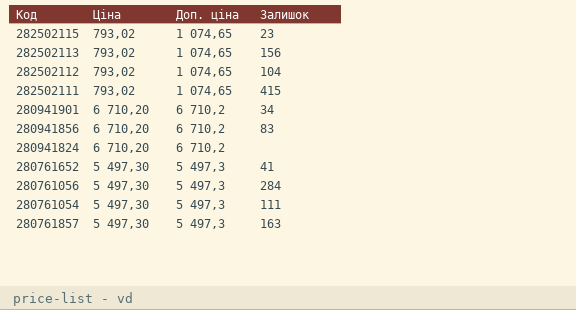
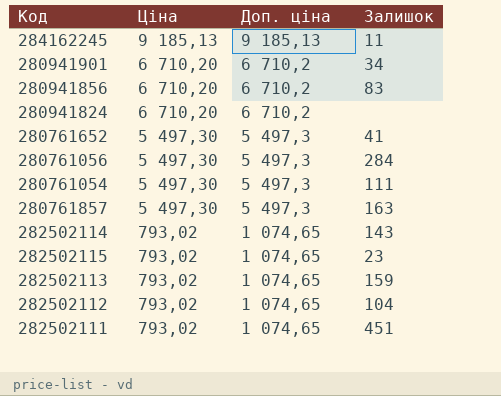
row order: none -> Ціна descending
row 284162245: none -> 9 185,13 | 9 185,13 | 11
row 282502114: none -> 793,02 | 1 074,65 | 143
282502113 | Залишок: 156 -> 159
282502111 | Залишок: 415 -> 451

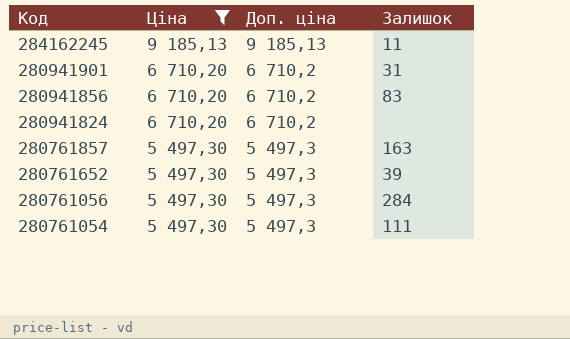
filter: none -> Ціна != 793,02
row order: Ціна descending -> Код descending
280941901 | Залишок: 34 -> 31
280761652 | Залишок: 41 -> 39

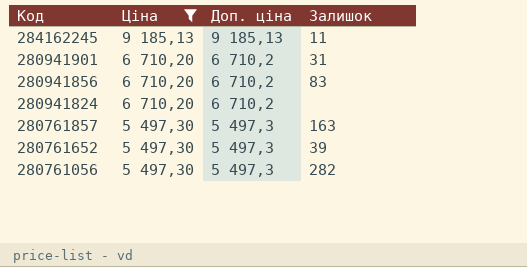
row 280761054: 5 497,30 | 5 497,3 | 111 -> none
280761056 | Залишок: 284 -> 282

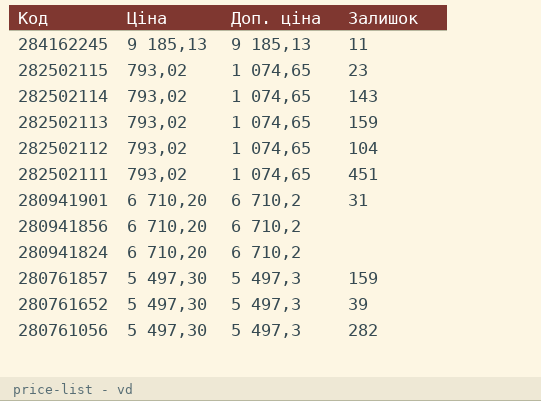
filter: Ціна != 793,02 -> none
280941856 | Залишок: 83 -> none
280761857 | Залишок: 163 -> 159

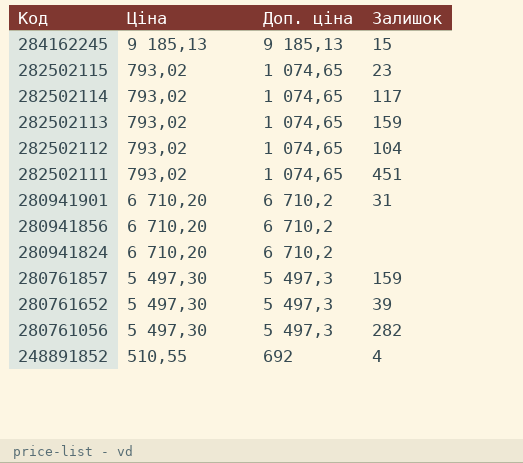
284162245 | Залишок: 11 -> 15
282502114 | Залишок: 143 -> 117
row 248891852: none -> 510,55 | 692 | 4

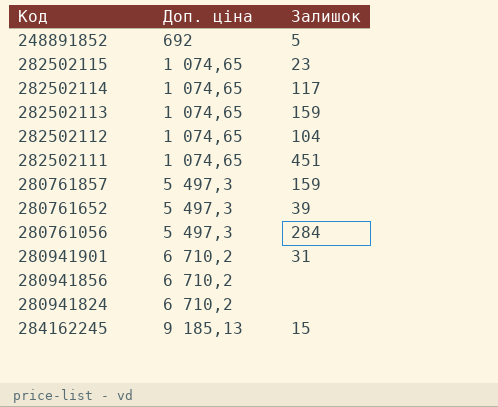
row order: Код descending -> Доп. ціна ascending
column Ціна | position: 2 -> none
248891852 | Залишок: 4 -> 5
280761056 | Залишок: 282 -> 284

